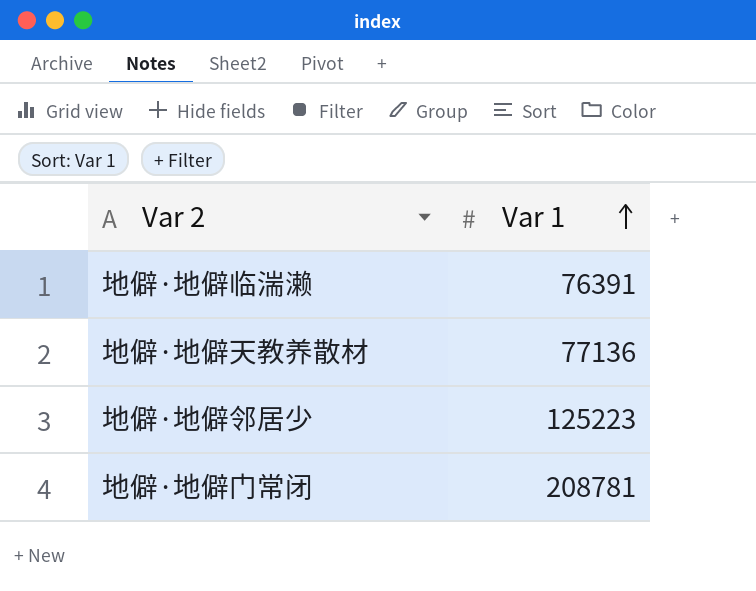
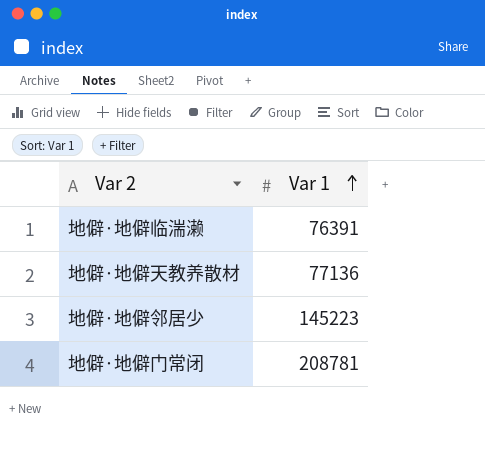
地僻·地僻邻居少 | Var 1: 125223 -> 145223

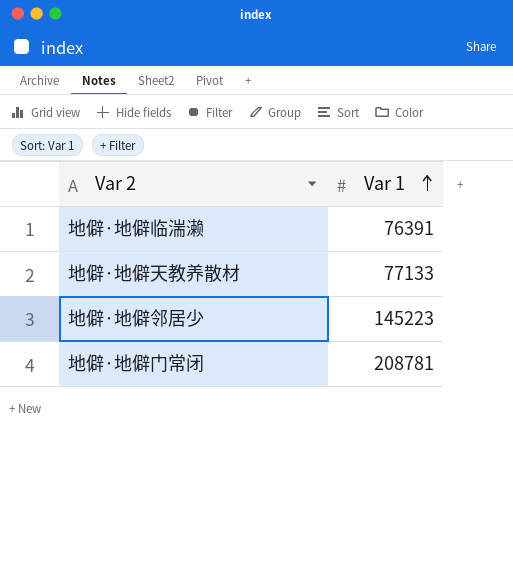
地僻·地僻天教养散材 | Var 1: 77136 -> 77133

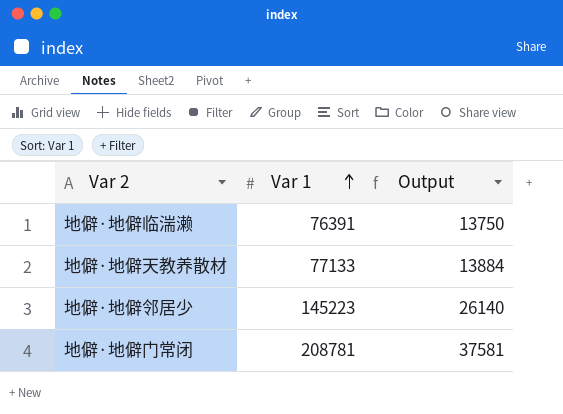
column Output | formula: none -> [Var 1] * 0.18

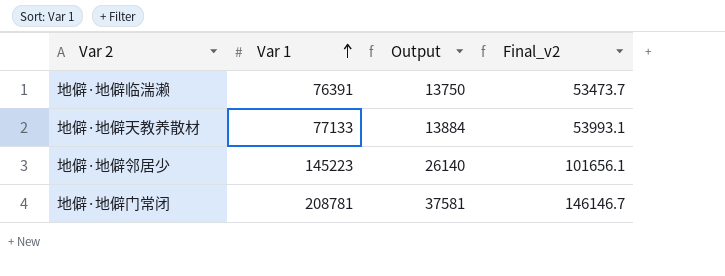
column Final_v2 | formula: none -> [Var 1] * 0.7

